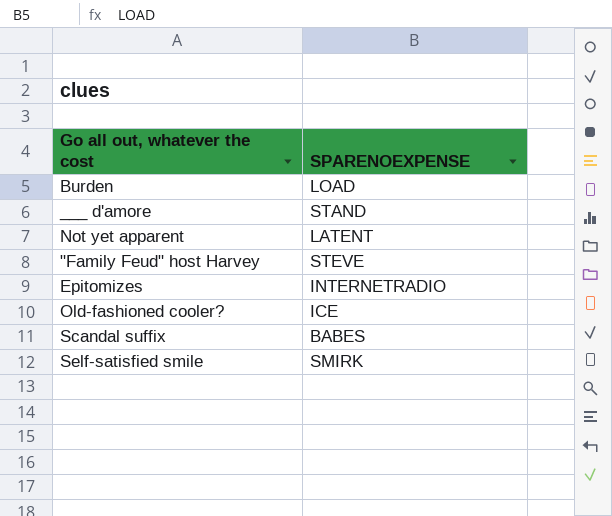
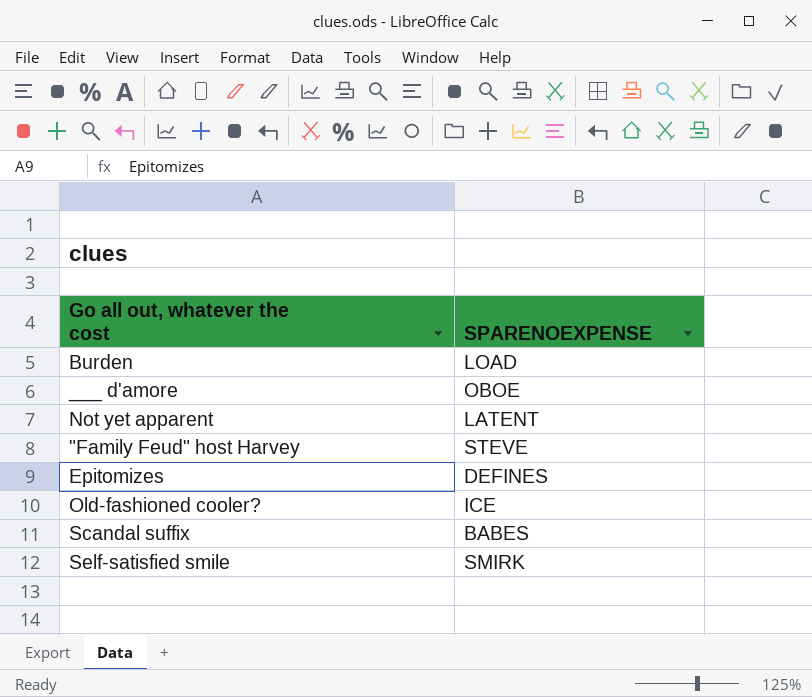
___ d'amore | SPARENOEXPENSE: STAND -> OBOE
Epitomizes | SPARENOEXPENSE: INTERNETRADIO -> DEFINES

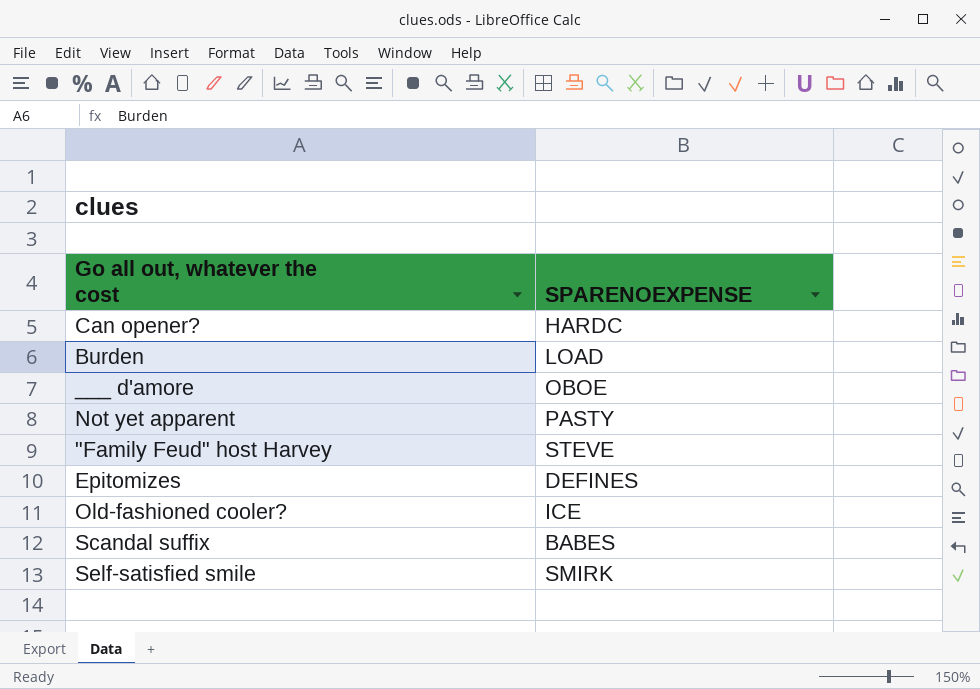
row Can opener?: none -> HARDC
Not yet apparent | SPARENOEXPENSE: LATENT -> PASTY

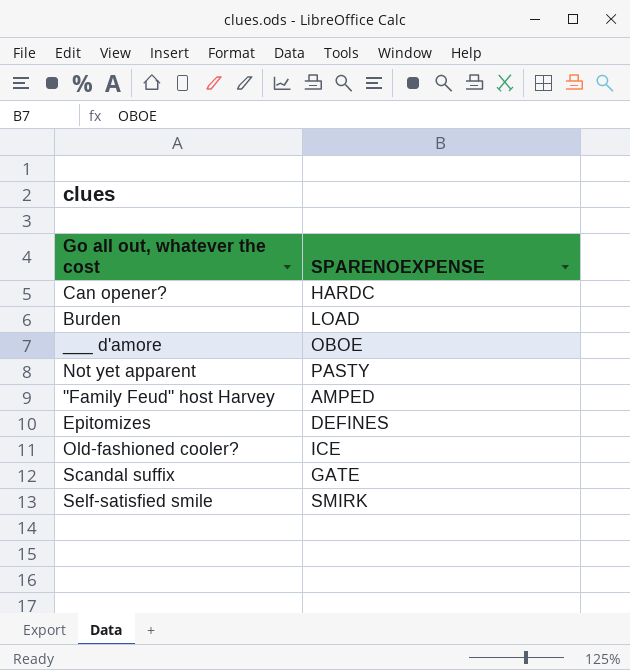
"Family Feud" host Harvey | SPARENOEXPENSE: STEVE -> AMPED
Scandal suffix | SPARENOEXPENSE: BABES -> GATE

